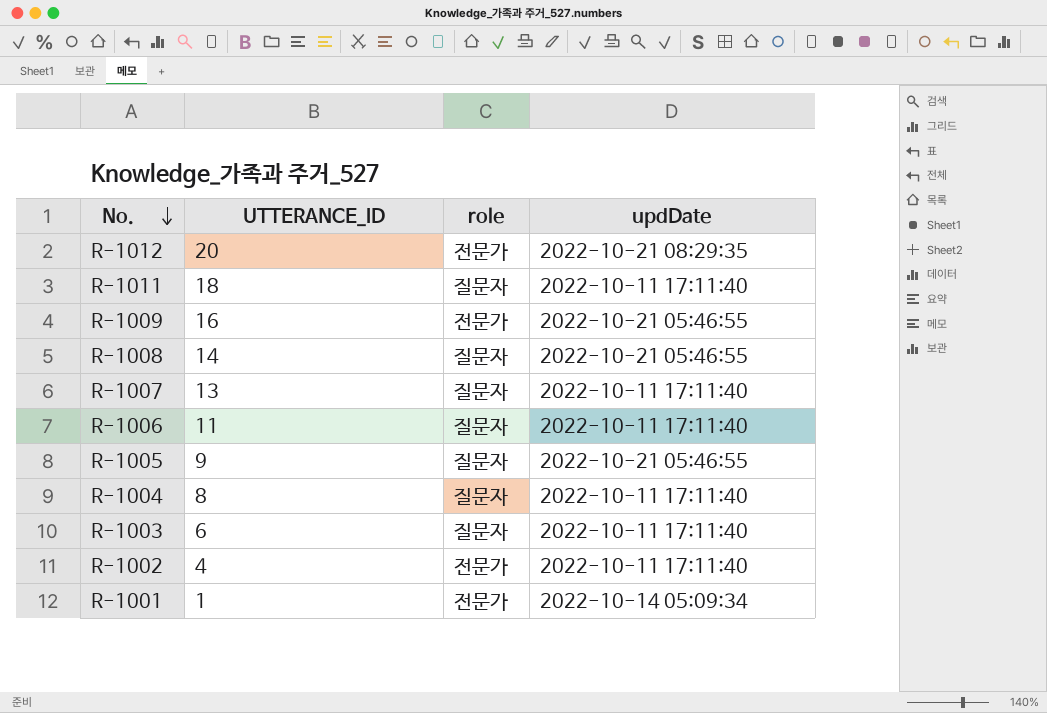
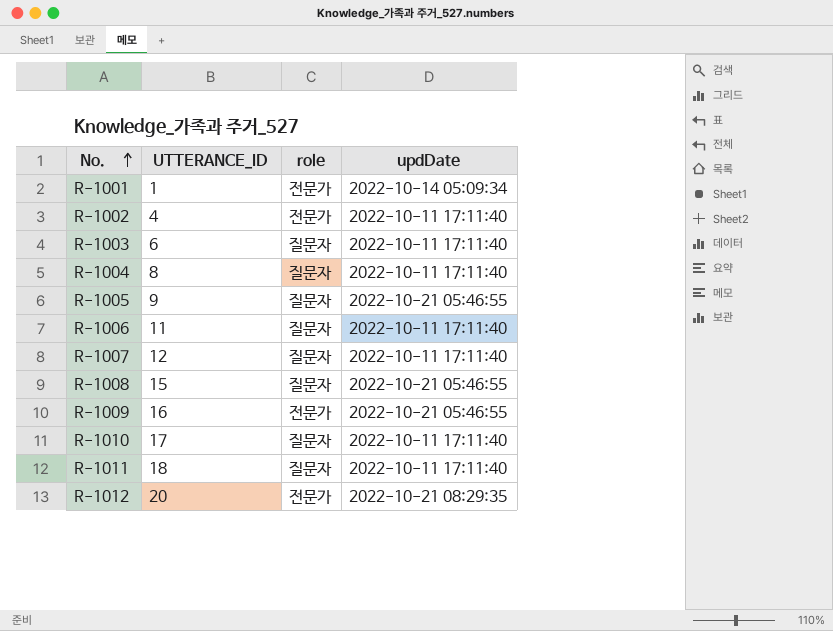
row order: No. descending -> No. ascending
R-1007 | UTTERANCE_ID: 13 -> 12
R-1008 | UTTERANCE_ID: 14 -> 15
row R-1010: none -> 17 | 질문자 | 2022-10-11 17:11:40

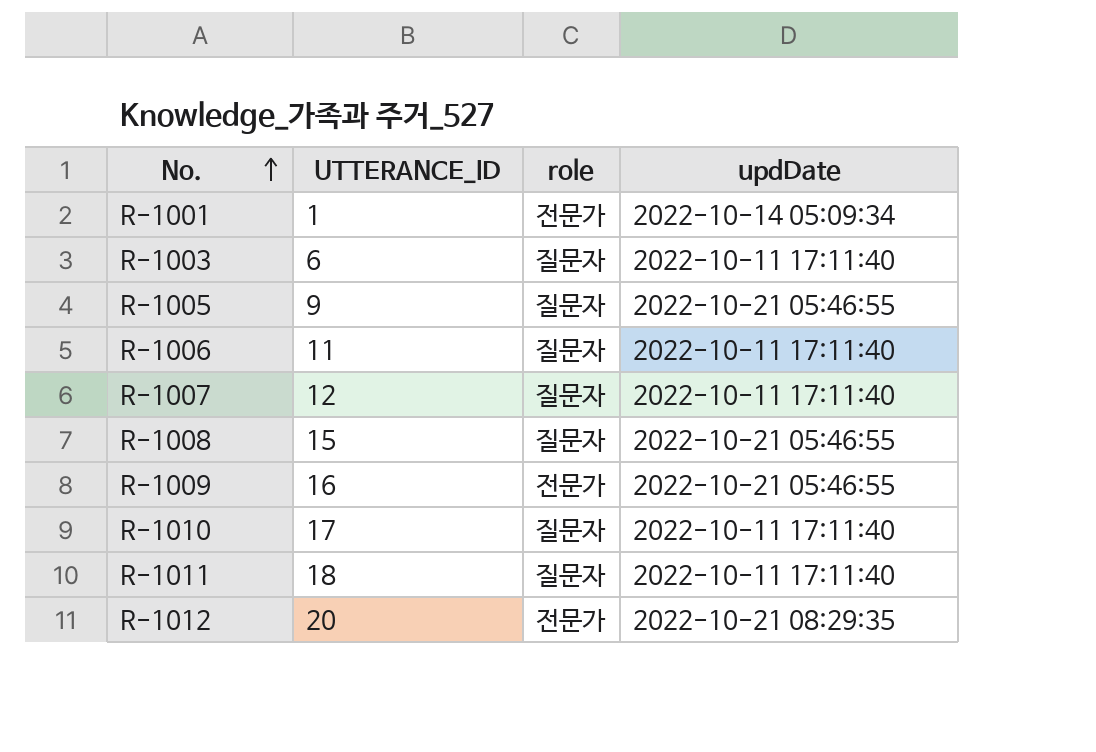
row R-1002: 4 | 전문가 | 2022-10-11 17:11:40 -> none
row R-1004: 8 | 질문자 | 2022-10-11 17:11:40 -> none

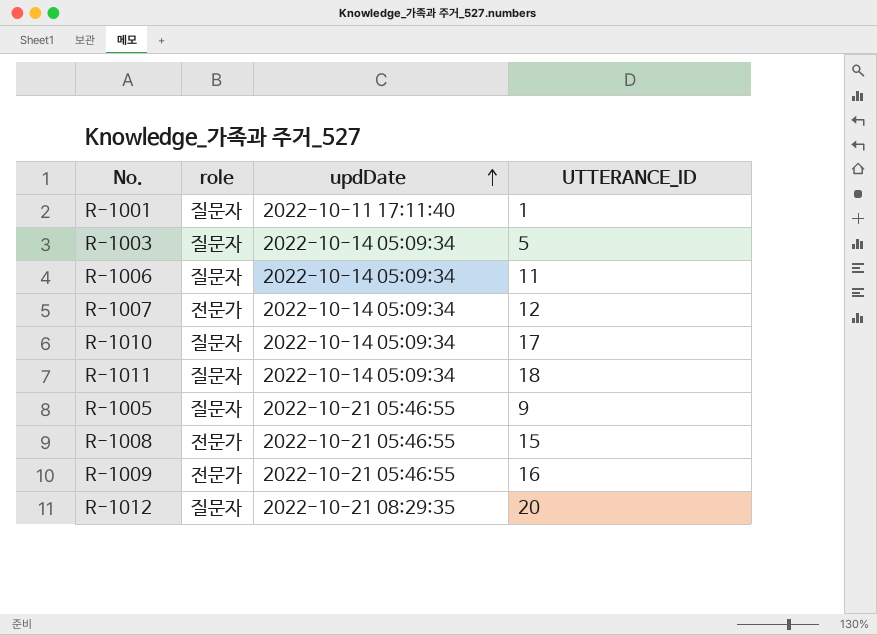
row order: No. ascending -> updDate ascending
column UTTERANCE_ID | position: 2 -> 4
R-1001 | role: 전문가 -> 질문자
R-1001 | updDate: 2022-10-14 05:09:34 -> 2022-10-11 17:11:40
R-1003 | updDate: 2022-10-11 17:11:40 -> 2022-10-14 05:09:34
R-1003 | UTTERANCE_ID: 6 -> 5
R-1006 | updDate: 2022-10-11 17:11:40 -> 2022-10-14 05:09:34
R-1007 | role: 질문자 -> 전문가
R-1007 | updDate: 2022-10-11 17:11:40 -> 2022-10-14 05:09:34
R-1010 | updDate: 2022-10-11 17:11:40 -> 2022-10-14 05:09:34
R-1011 | updDate: 2022-10-11 17:11:40 -> 2022-10-14 05:09:34
R-1008 | role: 질문자 -> 전문가
R-1012 | role: 전문가 -> 질문자

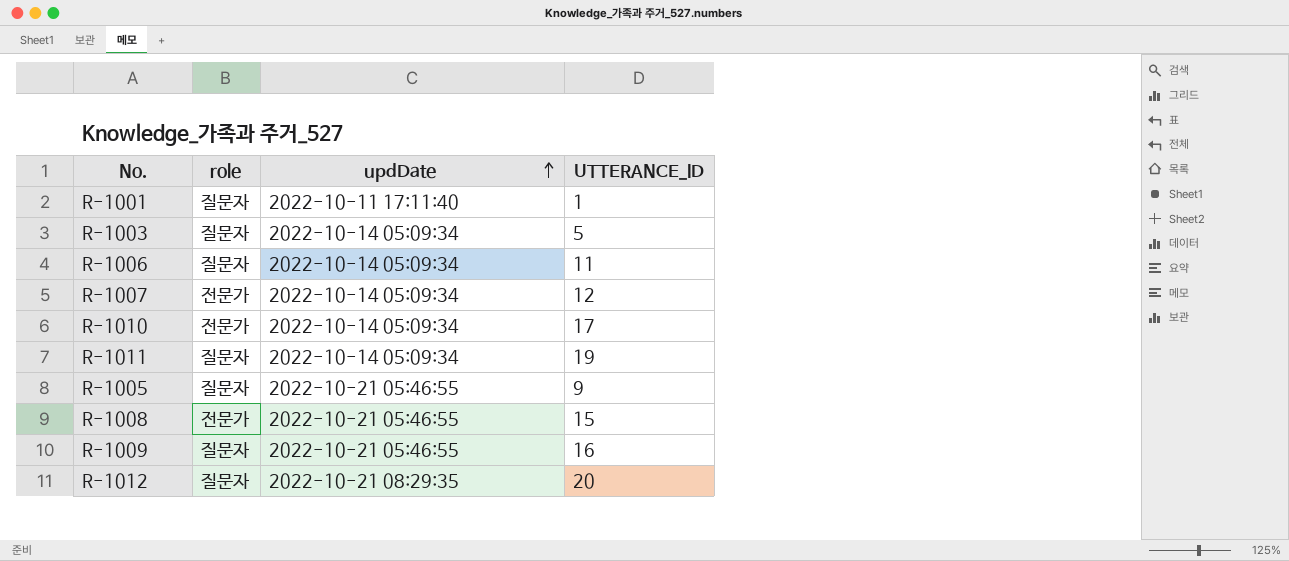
R-1010 | role: 질문자 -> 전문가
R-1011 | UTTERANCE_ID: 18 -> 19
R-1009 | role: 전문가 -> 질문자

